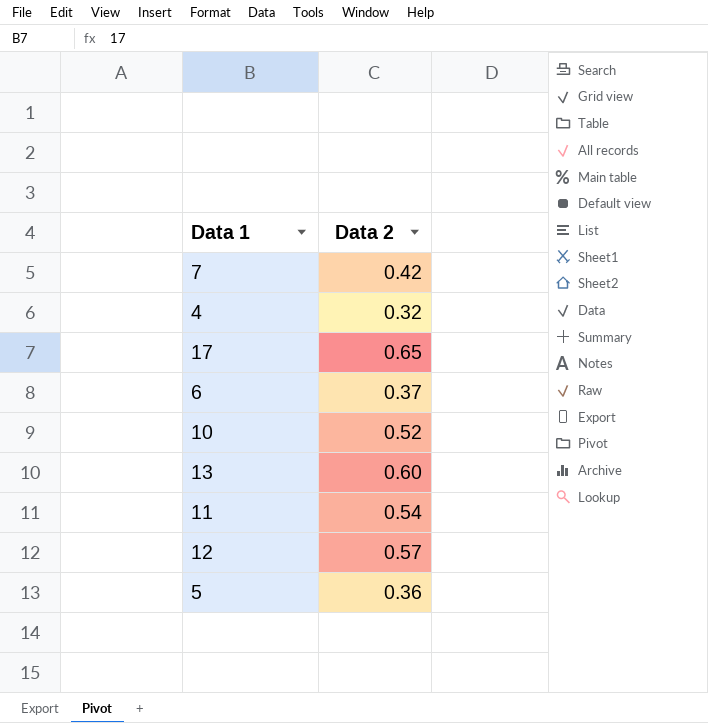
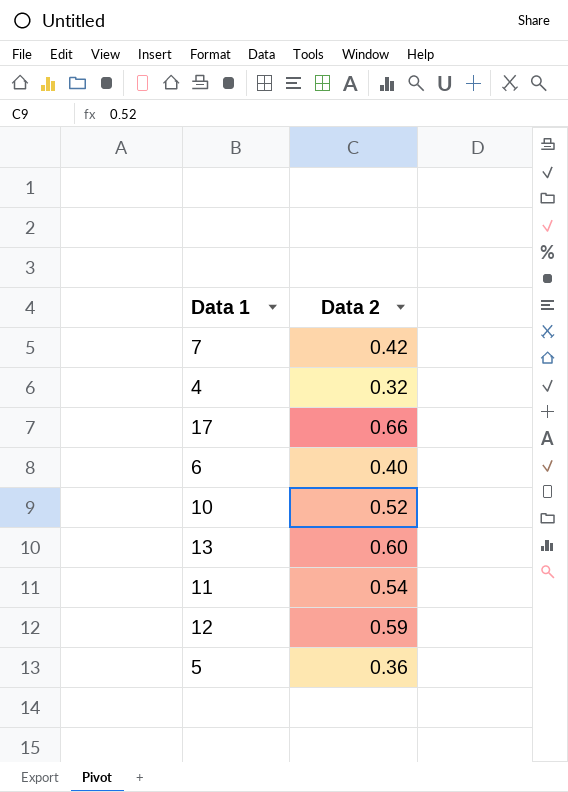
17 | Data 2: 0.65 -> 0.66
6 | Data 2: 0.37 -> 0.40
12 | Data 2: 0.57 -> 0.59

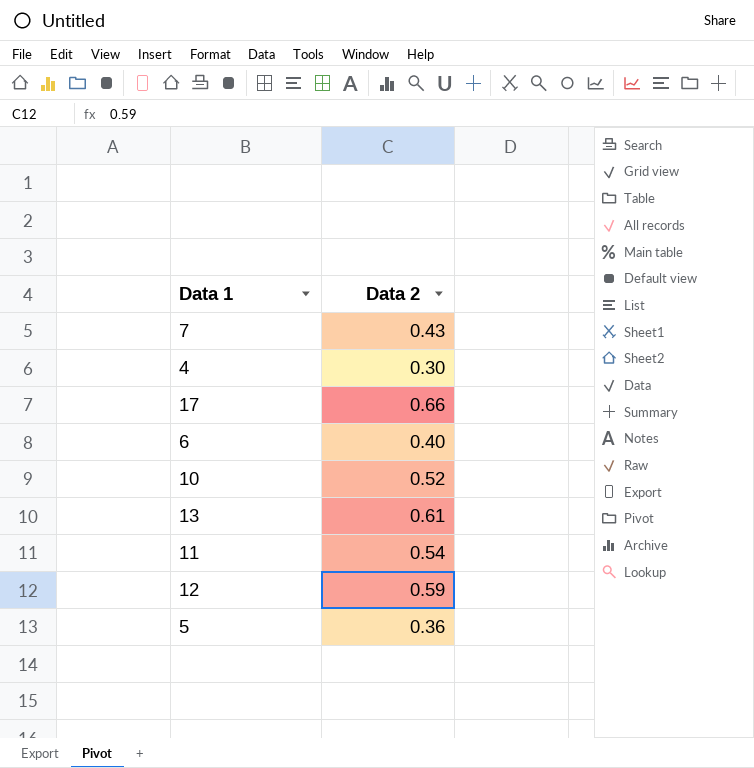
7 | Data 2: 0.42 -> 0.43
4 | Data 2: 0.32 -> 0.30
13 | Data 2: 0.60 -> 0.61

